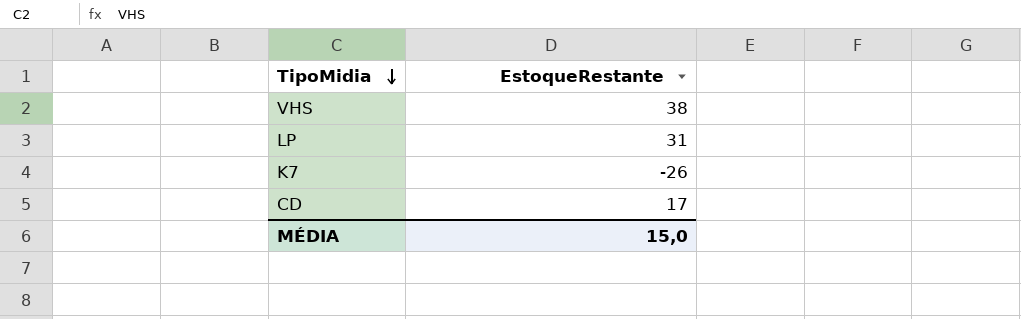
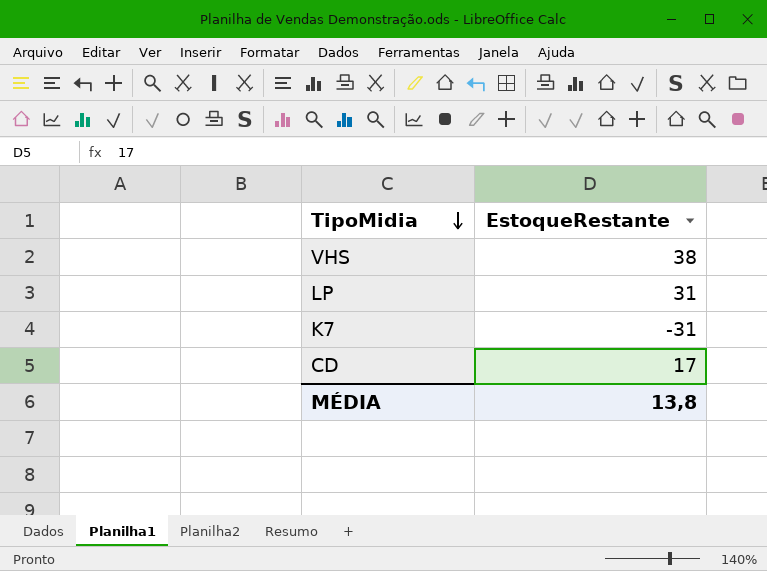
K7 | EstoqueRestante: -26 -> -31
MÉDIA | EstoqueRestante: 15,0 -> 13,8

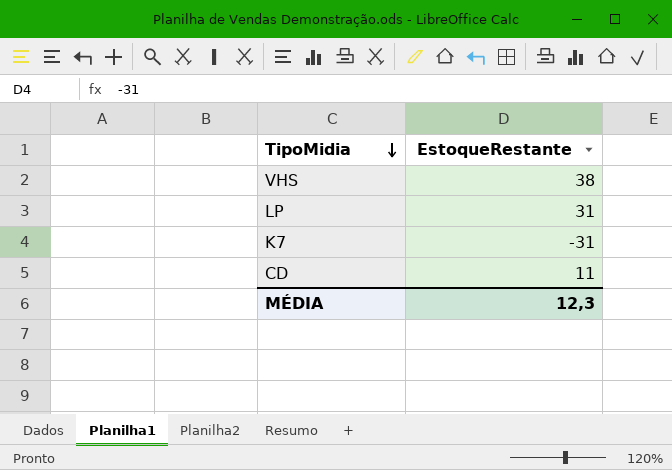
CD | EstoqueRestante: 17 -> 11
MÉDIA | EstoqueRestante: 13,8 -> 12,3

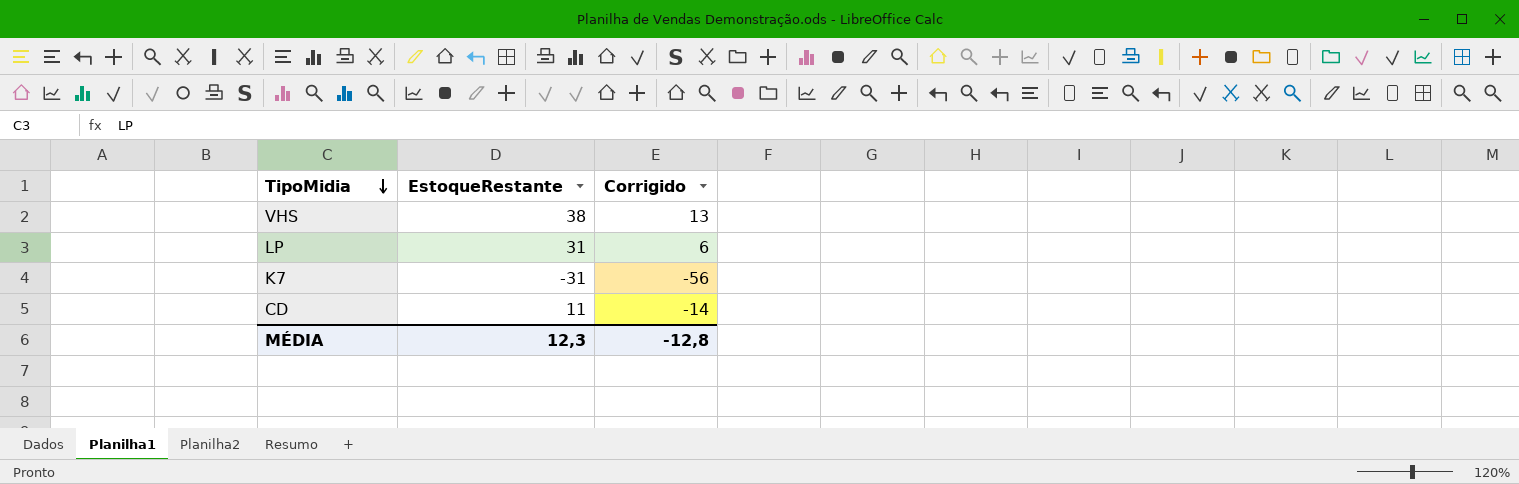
column Corrigido | formula: none -> [EstoqueRestante] - 25

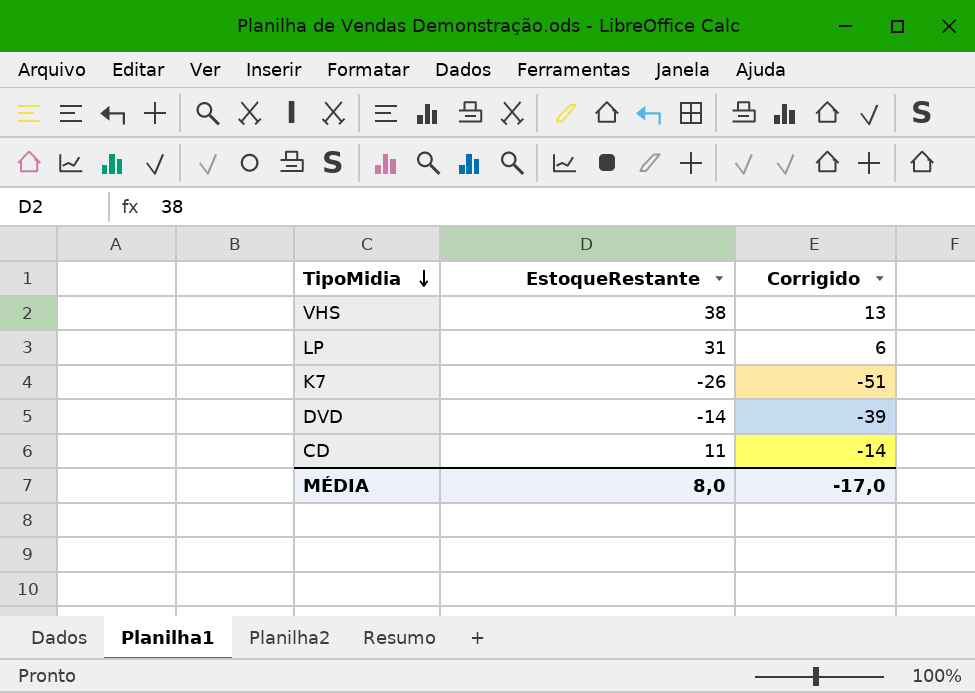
K7 | EstoqueRestante: -31 -> -26
K7 | Corrigido: -56 -> -51
row DVD: none -> -14 | -39
MÉDIA | EstoqueRestante: 12,3 -> 8,0
MÉDIA | Corrigido: -12,8 -> -17,0

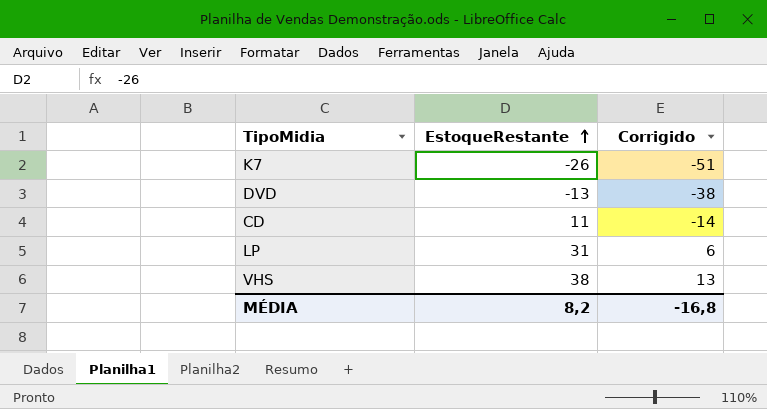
row order: TipoMidia descending -> EstoqueRestante ascending
DVD | EstoqueRestante: -14 -> -13
DVD | Corrigido: -39 -> -38
MÉDIA | EstoqueRestante: 8,0 -> 8,2
MÉDIA | Corrigido: -17,0 -> -16,8

